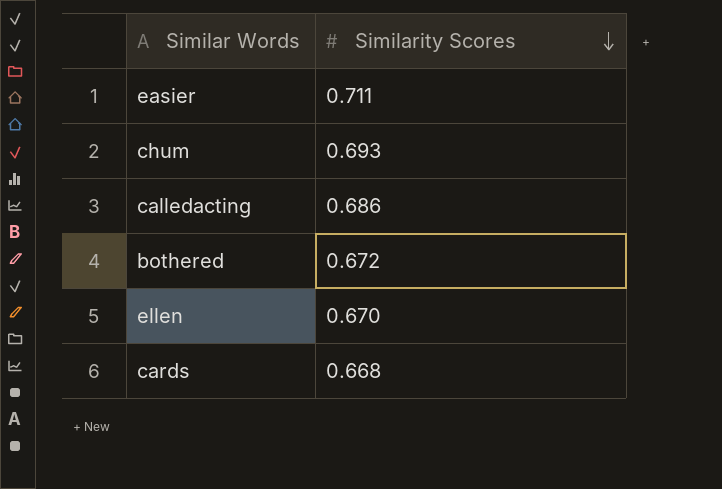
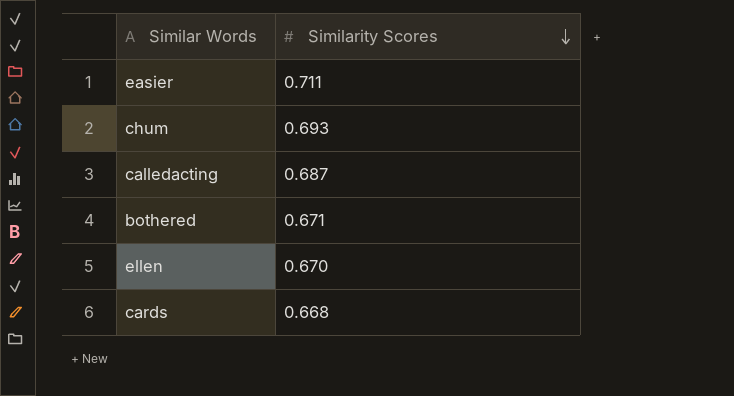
calledacting | Similarity Scores: 0.686 -> 0.687
bothered | Similarity Scores: 0.672 -> 0.671

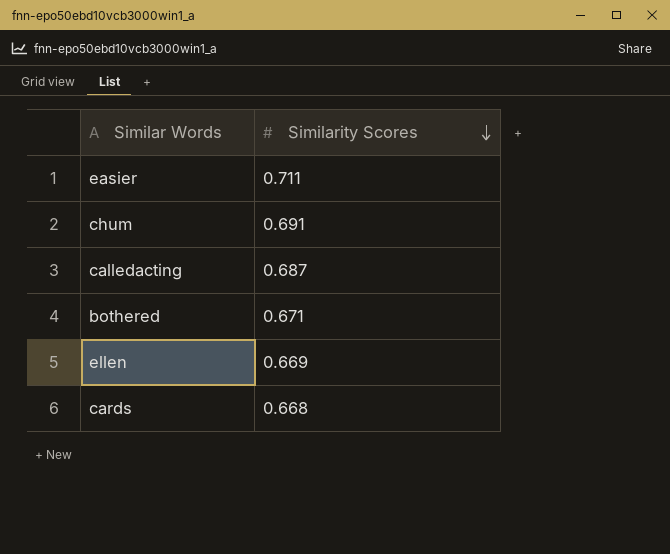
chum | Similarity Scores: 0.693 -> 0.691
ellen | Similarity Scores: 0.670 -> 0.669

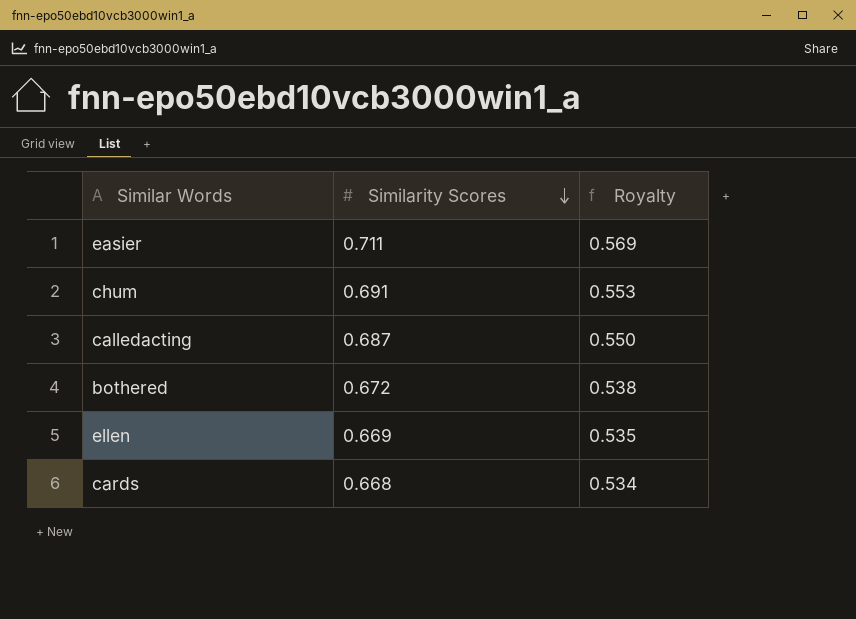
column Royalty | formula: none -> [Similarity Scores] * 0.8
bothered | Similarity Scores: 0.671 -> 0.672

